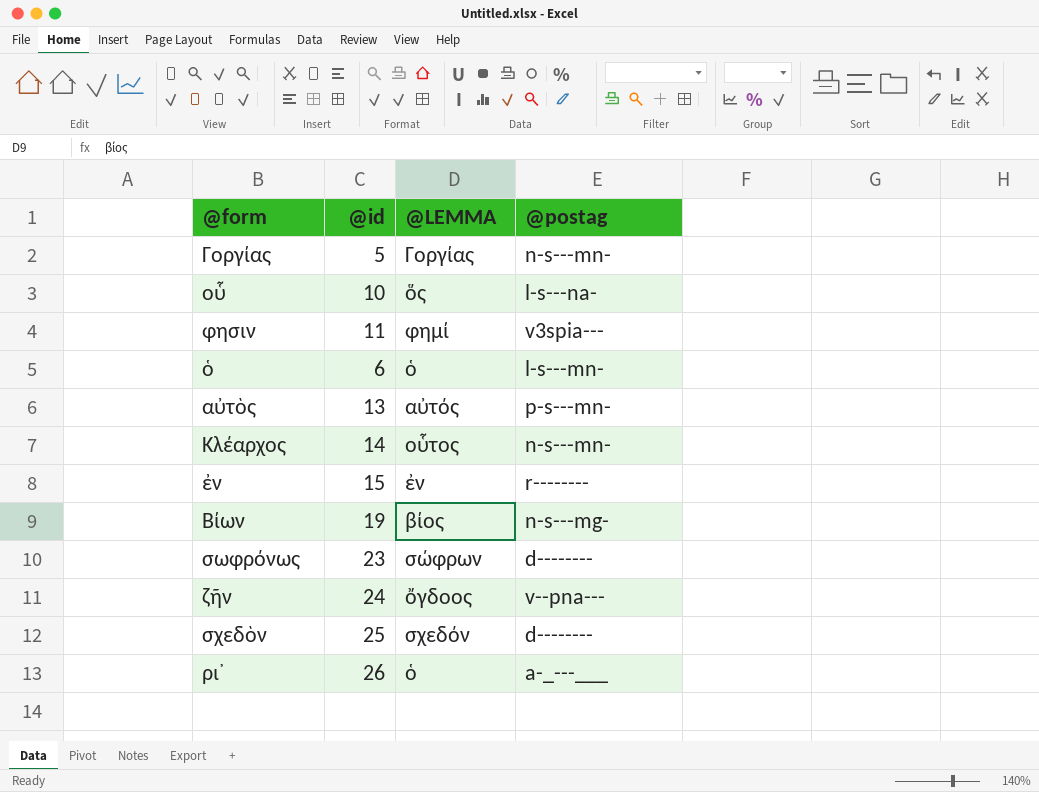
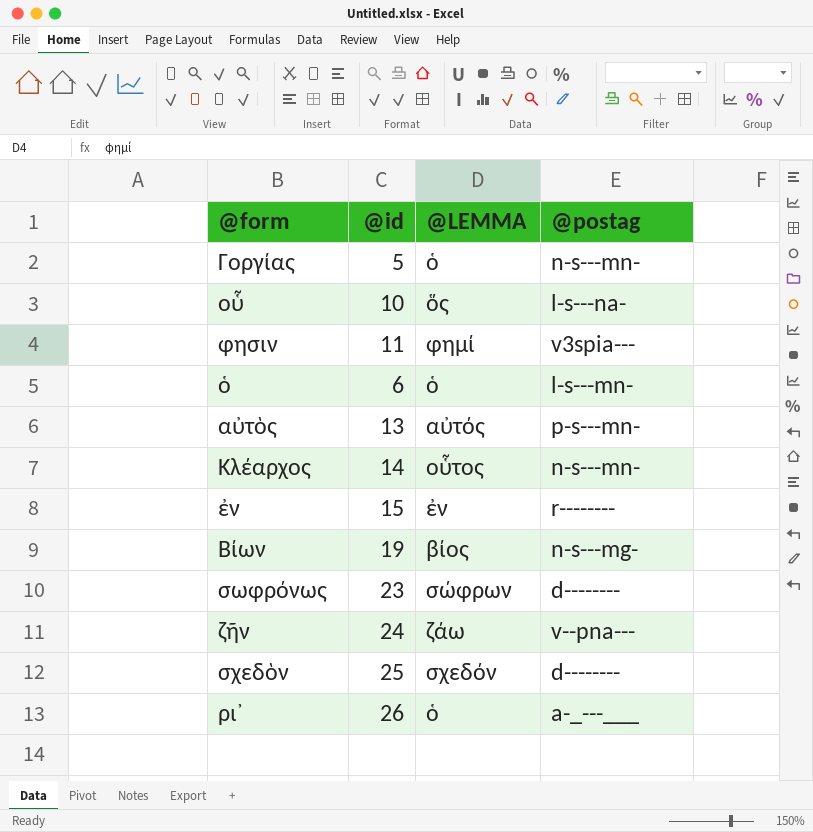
Γοργίας | @LEMMA: Γοργίας -> ὁ
ζῆν | @LEMMA: ὄγδοος -> ζάω

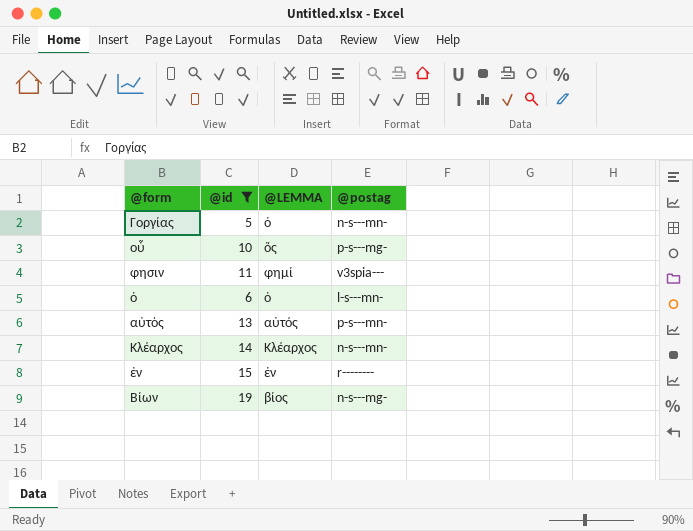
filter: none -> @id <= 19
οὗ | @postag: l-s---na- -> p-s---mg-
Κλέαρχος | @LEMMA: οὗτος -> Κλέαρχος

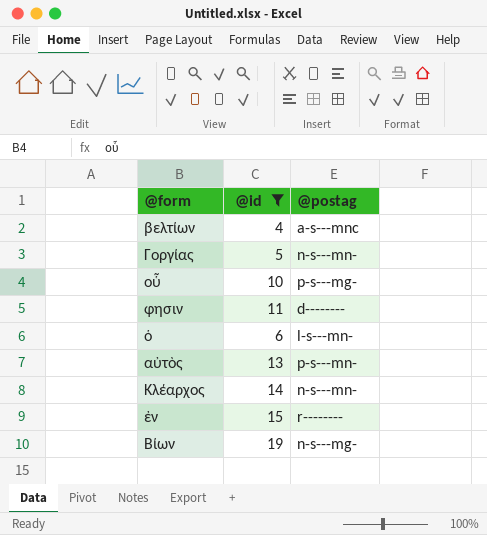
column @LEMMA | position: 3 -> none
row βελτίων: none -> 4 | a-s---mnc
φησιν | @postag: v3spia--- -> d--------

